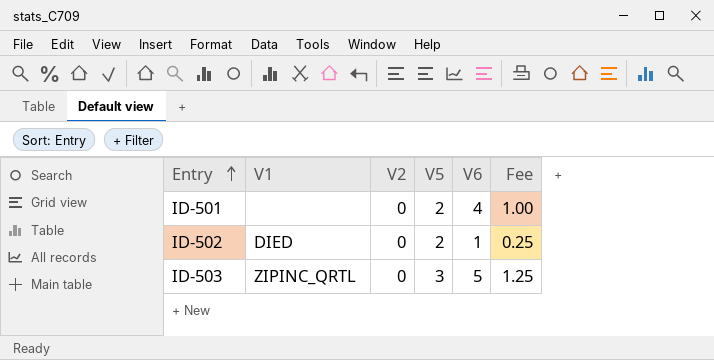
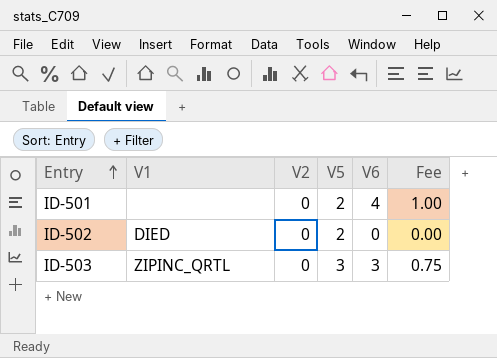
ID-502 | V6: 1 -> 0
ID-502 | Fee: 0.25 -> 0.00
ID-503 | V6: 5 -> 3
ID-503 | Fee: 1.25 -> 0.75

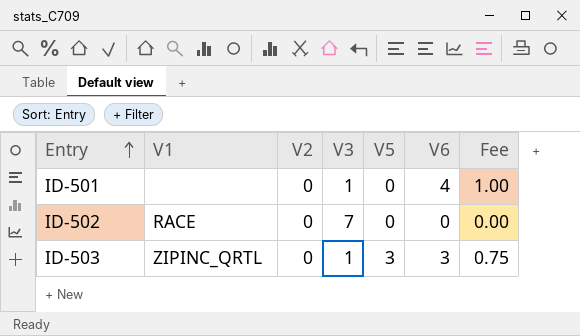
column V3 | position: none -> 4
ID-501 | V5: 2 -> 0
ID-502 | V1: DIED -> RACE
ID-502 | V5: 2 -> 0

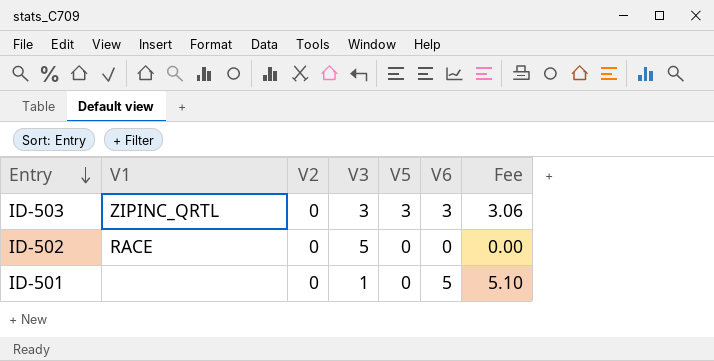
row order: Entry ascending -> Entry descending
column Fee | formula: [V6] * 0.25 -> [V6] * 1.02
ID-503 | V3: 1 -> 3
ID-502 | V3: 7 -> 5
ID-501 | V6: 4 -> 5

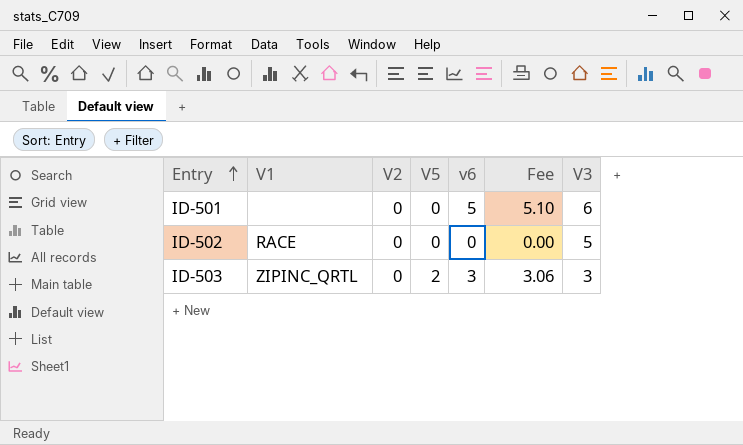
row order: Entry descending -> Entry ascending
column name: V6 -> v6
column V3 | position: 4 -> 7
ID-501 | V3: 1 -> 6
ID-503 | V5: 3 -> 2

